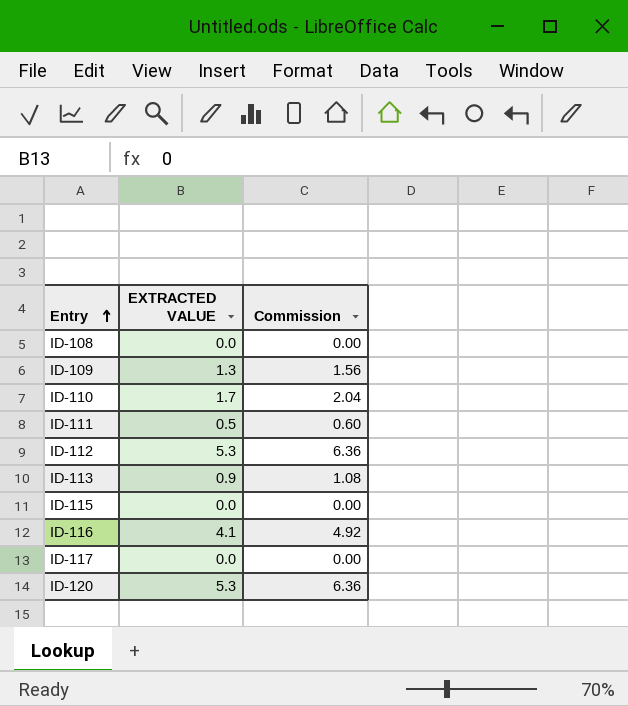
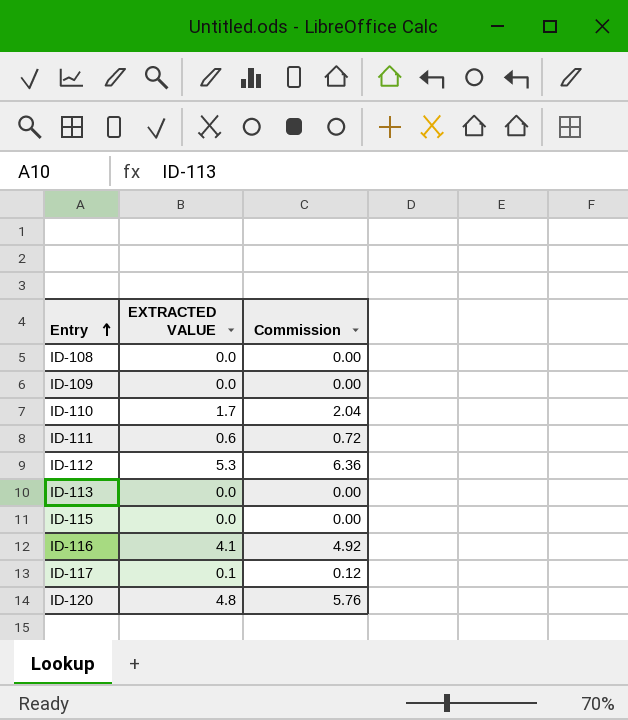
ID-109 | EXTRACTED VALUE: 1.3 -> 0.0
ID-109 | Commission: 1.56 -> 0.00
ID-111 | EXTRACTED VALUE: 0.5 -> 0.6
ID-111 | Commission: 0.60 -> 0.72
ID-113 | EXTRACTED VALUE: 0.9 -> 0.0
ID-113 | Commission: 1.08 -> 0.00
ID-117 | EXTRACTED VALUE: 0.0 -> 0.1
ID-117 | Commission: 0.00 -> 0.12
ID-120 | EXTRACTED VALUE: 5.3 -> 4.8
ID-120 | Commission: 6.36 -> 5.76

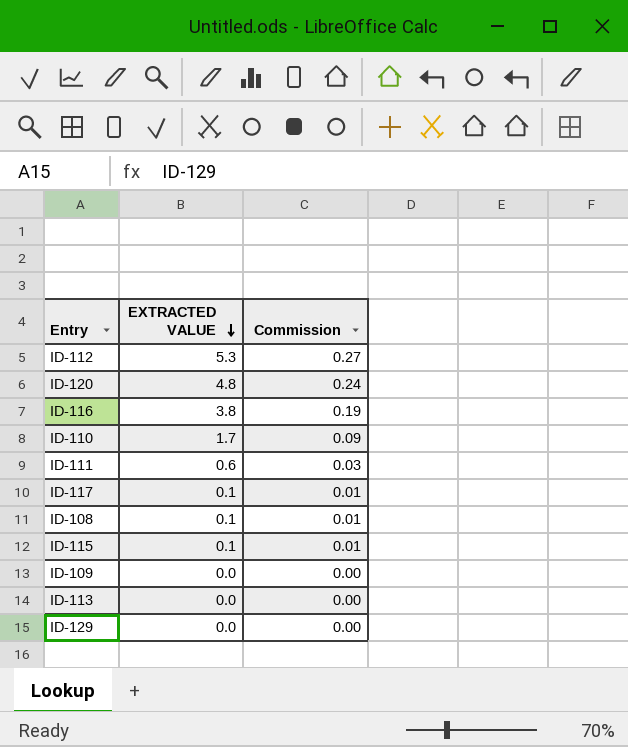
row order: Entry ascending -> EXTRACTED VALUE descending
column Commission | formula: [EXTRACTED VALUE] * 1.2 -> [EXTRACTED VALUE] * 0.05
ID-116 | EXTRACTED VALUE: 4.1 -> 3.8
ID-108 | EXTRACTED VALUE: 0.0 -> 0.1
ID-115 | EXTRACTED VALUE: 0.0 -> 0.1
row ID-129: none -> 0.0 | 0.00

